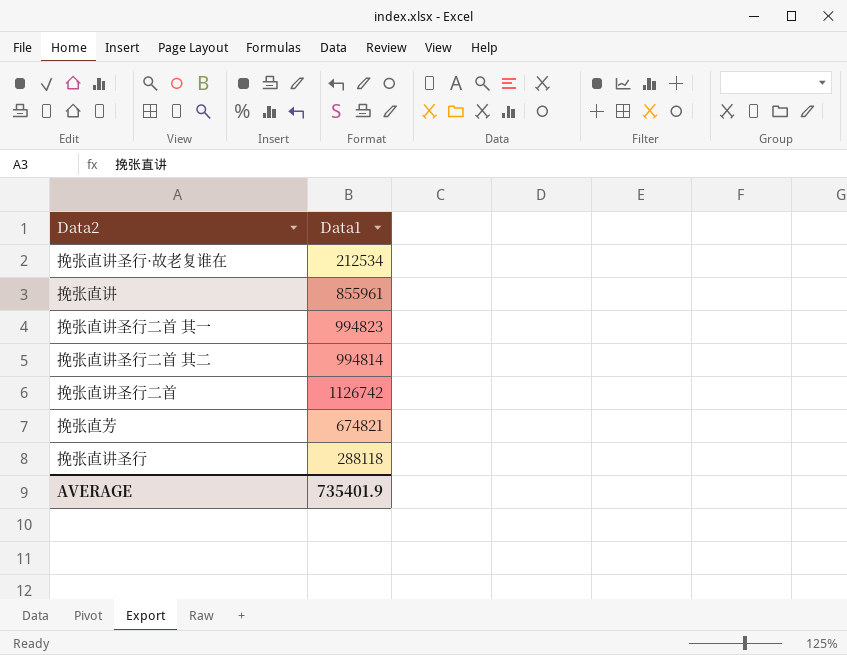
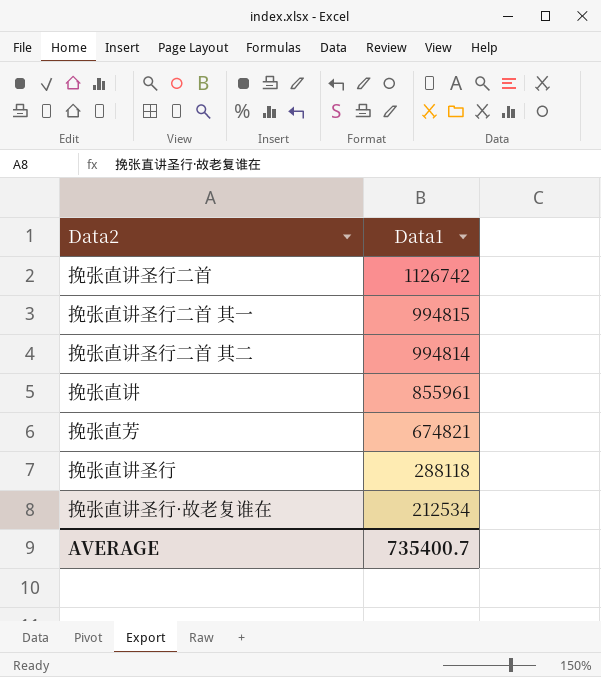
row order: none -> Data1 descending
挽张直讲圣行二首 其一 | Data1: 994823 -> 994815
AVERAGE | Data1: 735401.9 -> 735400.7

